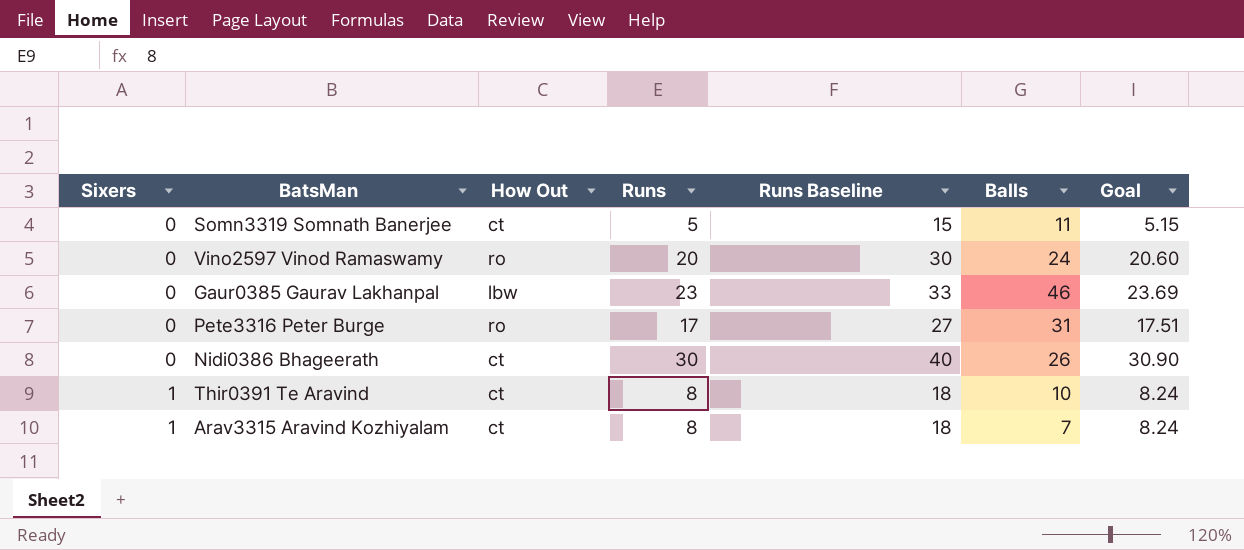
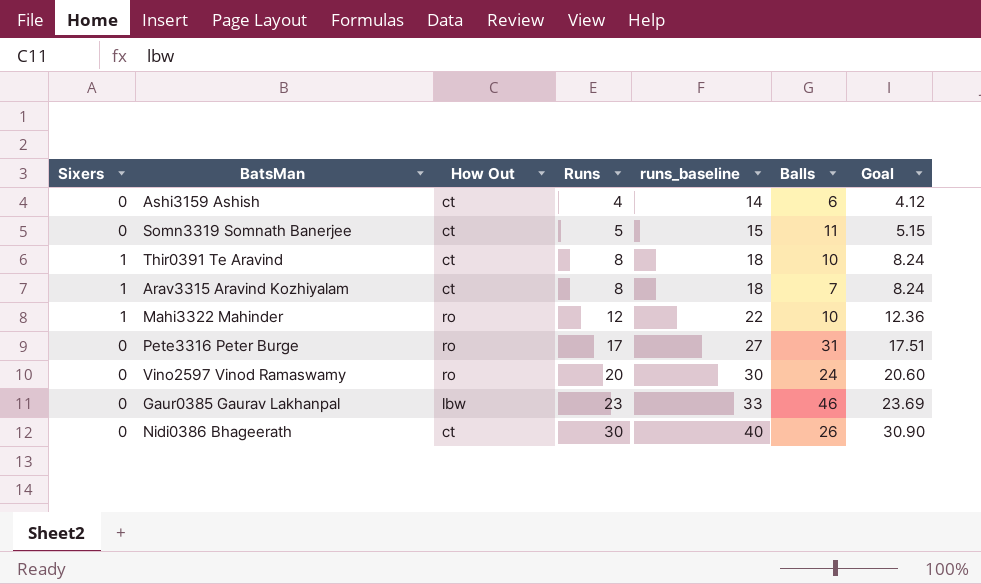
row order: Sixers ascending -> Runs ascending
column name: Runs Baseline -> runs_baseline
row Ashi3159 Ashish: none -> 0 | ct | 4 | 14 | 6 | 4.12
row Mahi3322 Mahinder: none -> 1 | ro | 12 | 22 | 10 | 12.36

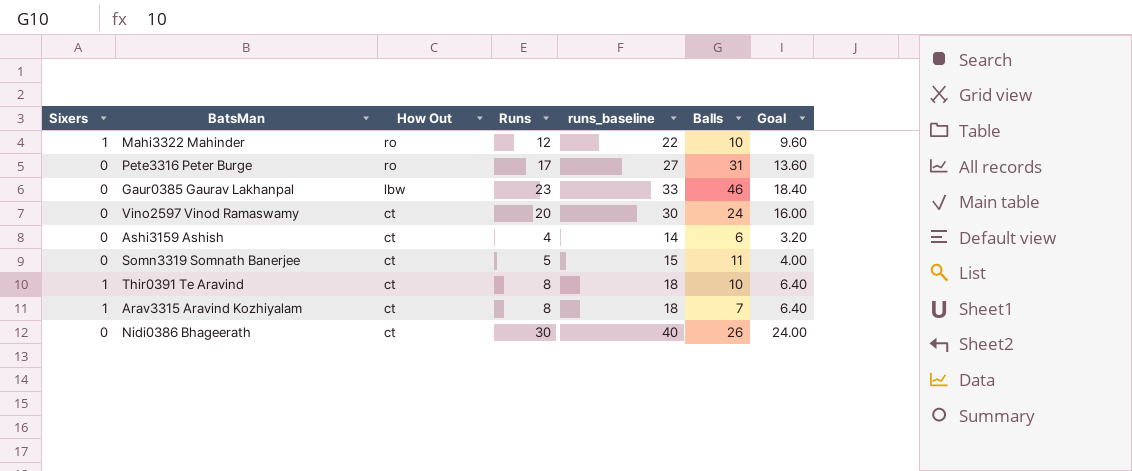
row order: Runs ascending -> How Out descending
column Goal | formula: [Runs] * 1.03 -> [Runs] * 0.8
Vino2597 Vinod Ramaswamy | How Out: ro -> ct

